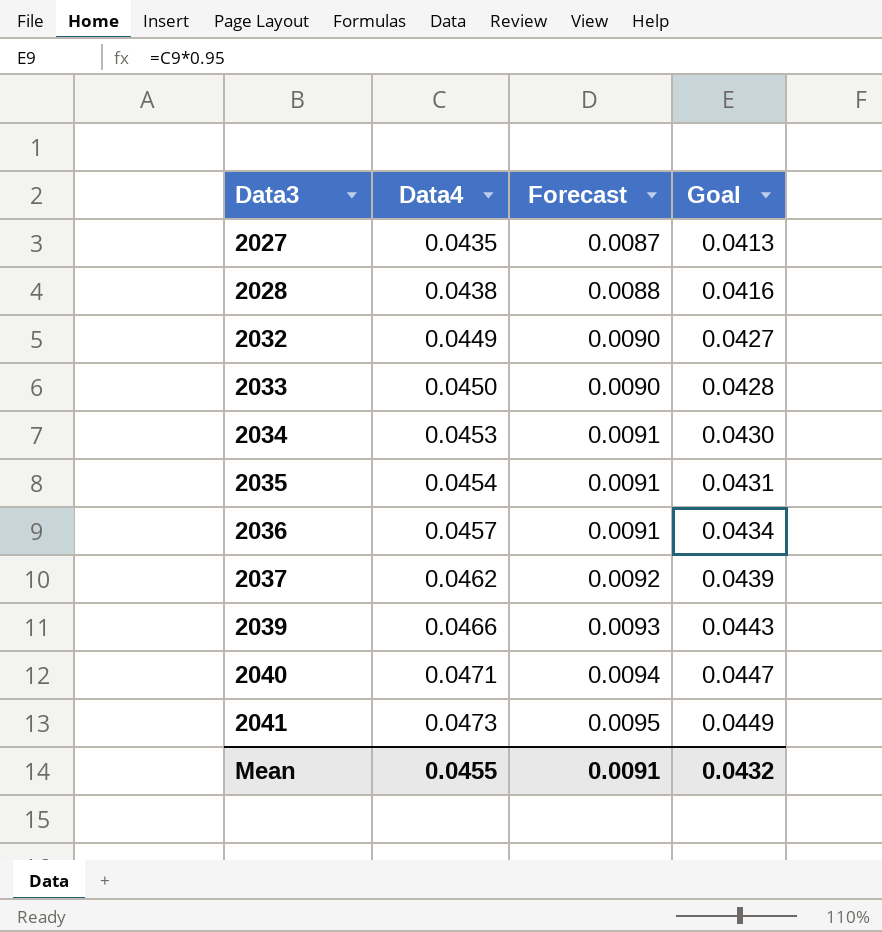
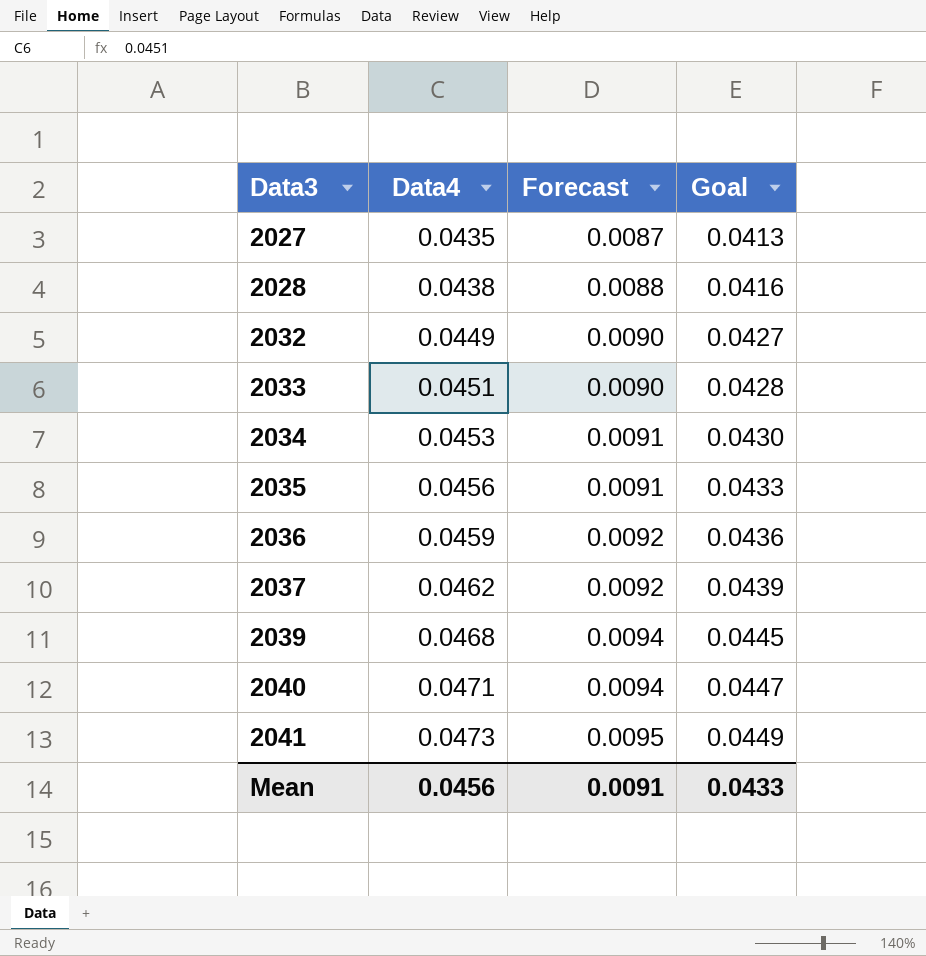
2033 | Data4: 0.0450 -> 0.0451
2035 | Data4: 0.0454 -> 0.0456
2035 | Goal: 0.0431 -> 0.0433
2036 | Data4: 0.0457 -> 0.0459
2036 | Forecast: 0.0091 -> 0.0092
2036 | Goal: 0.0434 -> 0.0436
2039 | Data4: 0.0466 -> 0.0468
2039 | Forecast: 0.0093 -> 0.0094
2039 | Goal: 0.0443 -> 0.0445
Mean | Data4: 0.0455 -> 0.0456
Mean | Goal: 0.0432 -> 0.0433

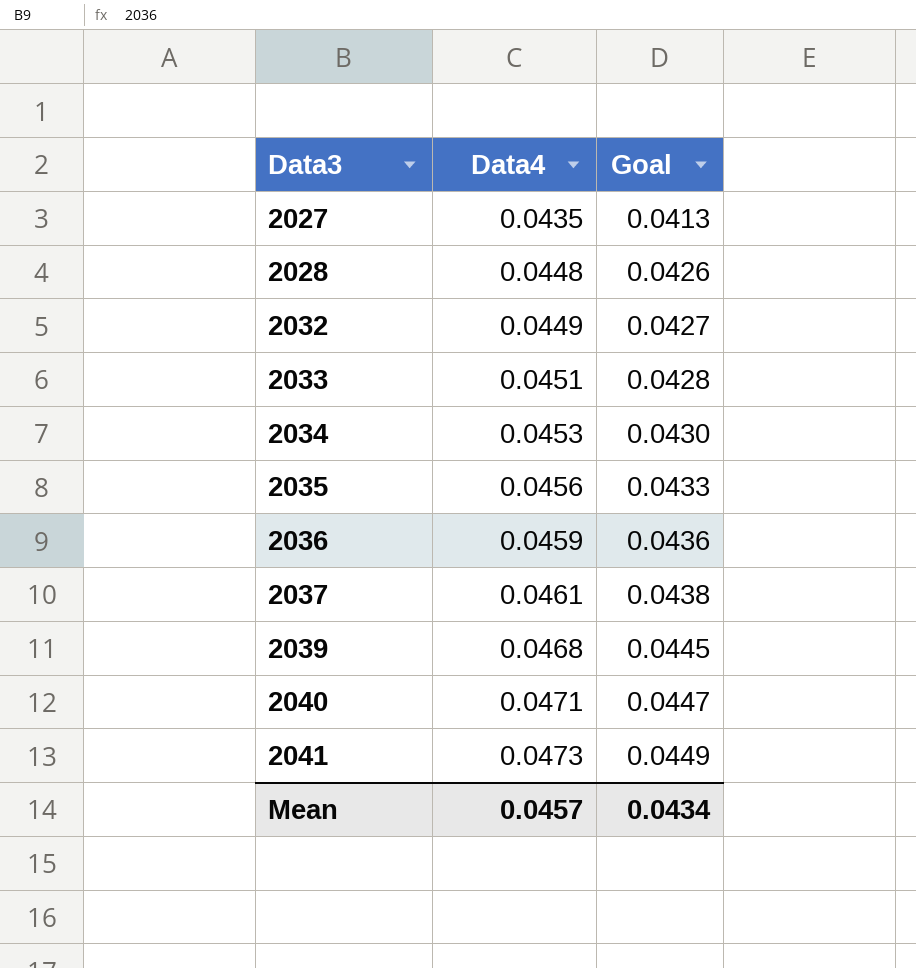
column Forecast | formula: [Data4] * 0.2 -> none
2028 | Data4: 0.0438 -> 0.0448
2028 | Goal: 0.0416 -> 0.0426
2037 | Data4: 0.0462 -> 0.0461
2037 | Goal: 0.0439 -> 0.0438
Mean | Data4: 0.0456 -> 0.0457
Mean | Goal: 0.0433 -> 0.0434

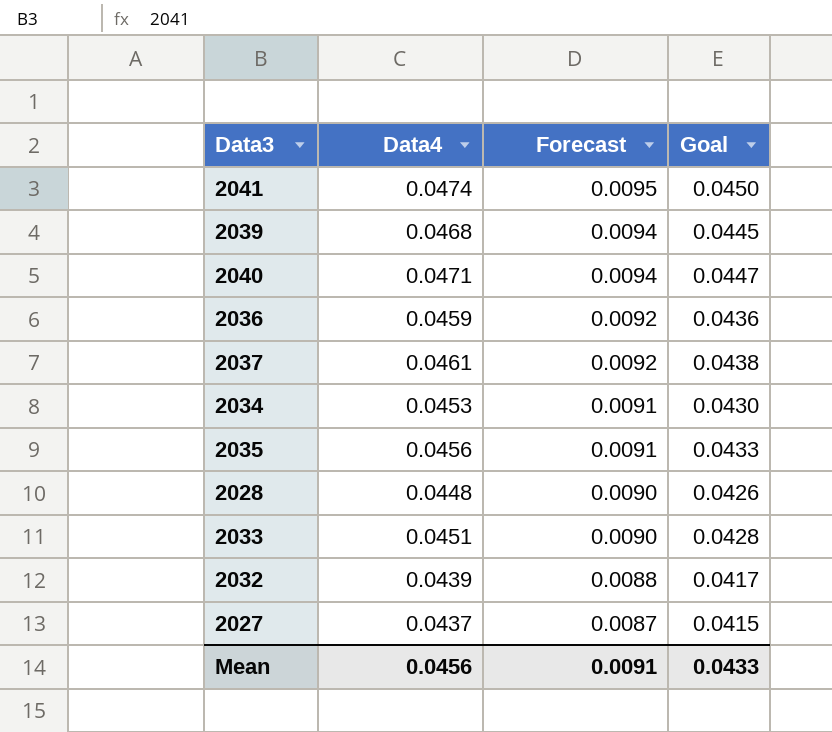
row order: Data3 ascending -> Forecast descending
column Forecast | formula: none -> [Data4] * 0.2
2041 | Data4: 0.0473 -> 0.0474
2041 | Goal: 0.0449 -> 0.0450
2032 | Data4: 0.0449 -> 0.0439
2032 | Goal: 0.0427 -> 0.0417
2027 | Data4: 0.0435 -> 0.0437
2027 | Goal: 0.0413 -> 0.0415
Mean | Data4: 0.0457 -> 0.0456
Mean | Goal: 0.0434 -> 0.0433

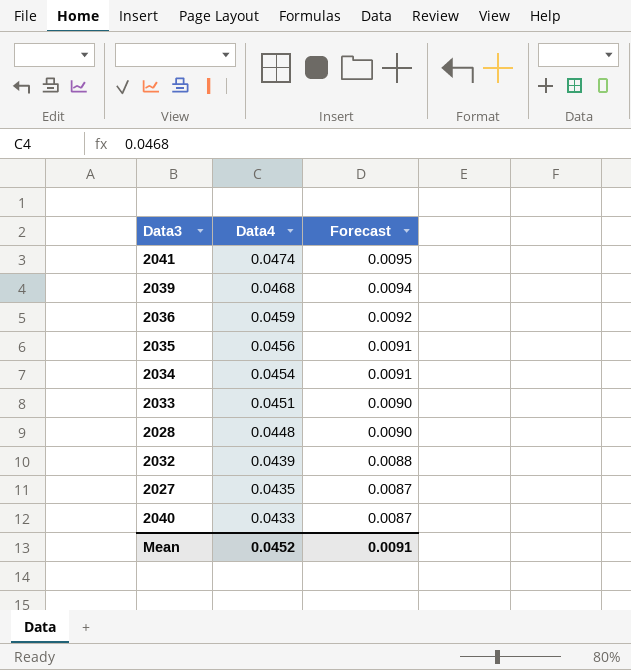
row order: Forecast descending -> Data4 descending
column Goal | formula: [Data4] * 0.95 -> none
row 2037: 0.0461 | 0.0092 | 0.0438 -> none
2034 | Data4: 0.0453 -> 0.0454
2027 | Data4: 0.0437 -> 0.0435
2040 | Data4: 0.0471 -> 0.0433
2040 | Forecast: 0.0094 -> 0.0087
Mean | Data4: 0.0456 -> 0.0452

